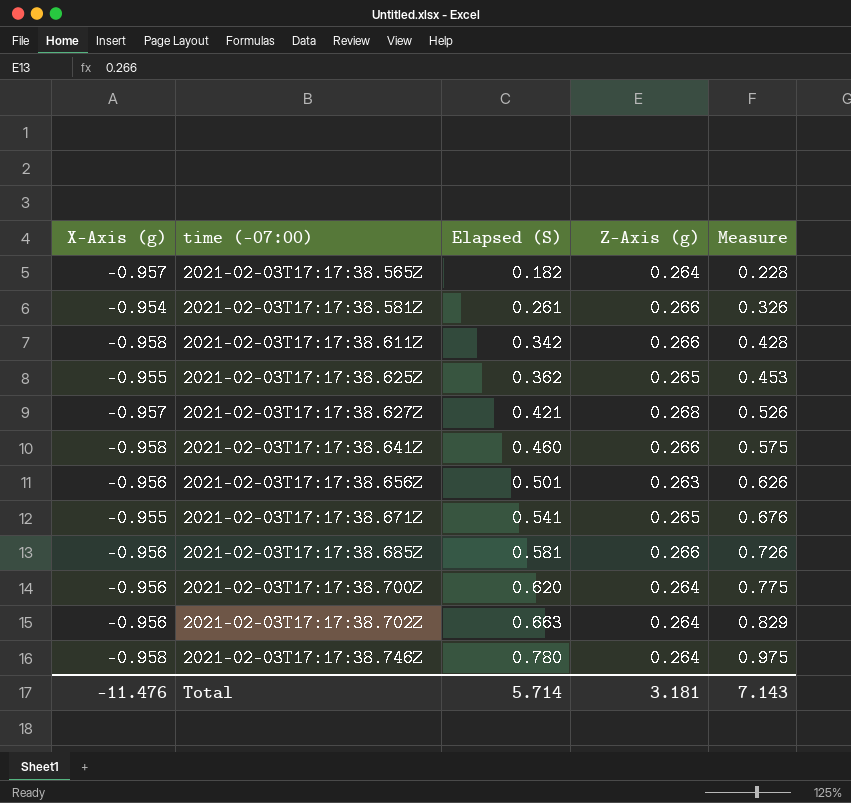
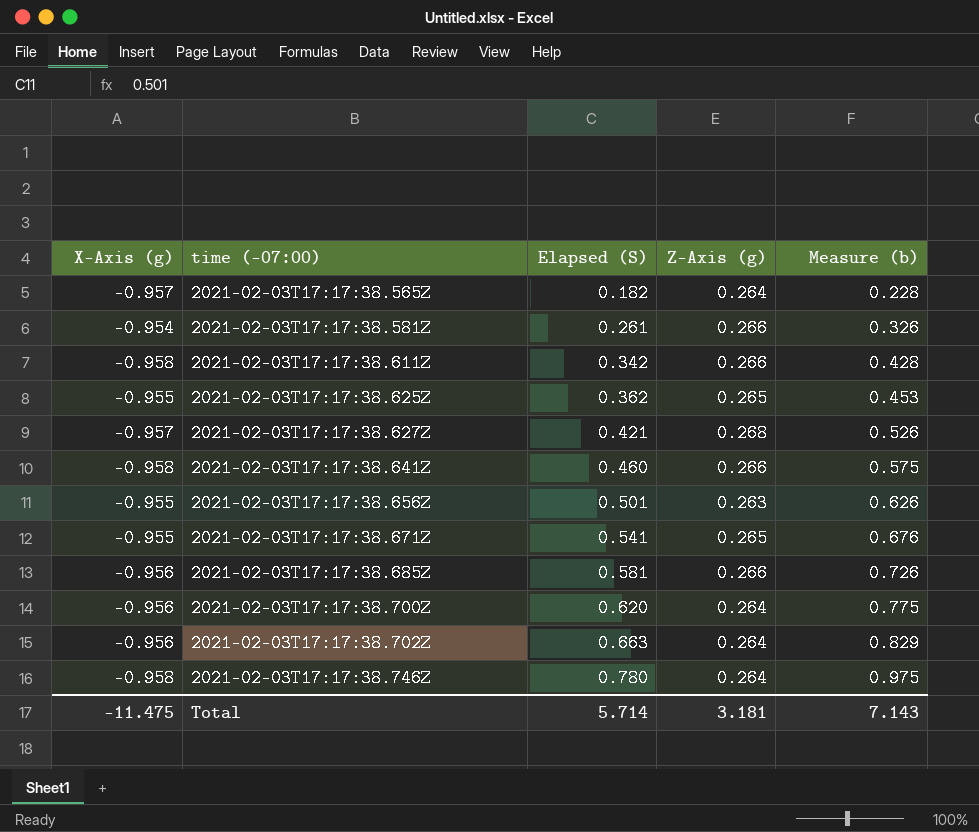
column name: Measure -> Measure (b)
2021-02-03T17:17:38.656Z | X-Axis (g): -0.956 -> -0.955
Total | X-Axis (g): -11.476 -> -11.475

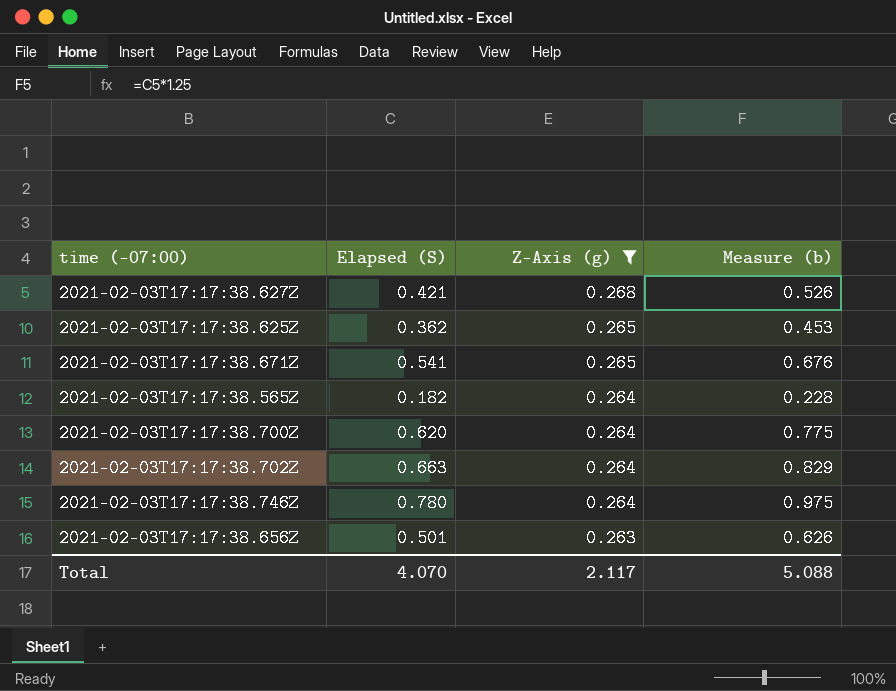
filter: none -> Z-Axis (g) != 0.266
row order: time (-07:00) ascending -> Z-Axis (g) descending
column X-Axis (g) | position: 1 -> none
Total | Elapsed (S): 5.714 -> 4.070
Total | Z-Axis (g): 3.181 -> 2.117
Total | Measure (b): 7.143 -> 5.088

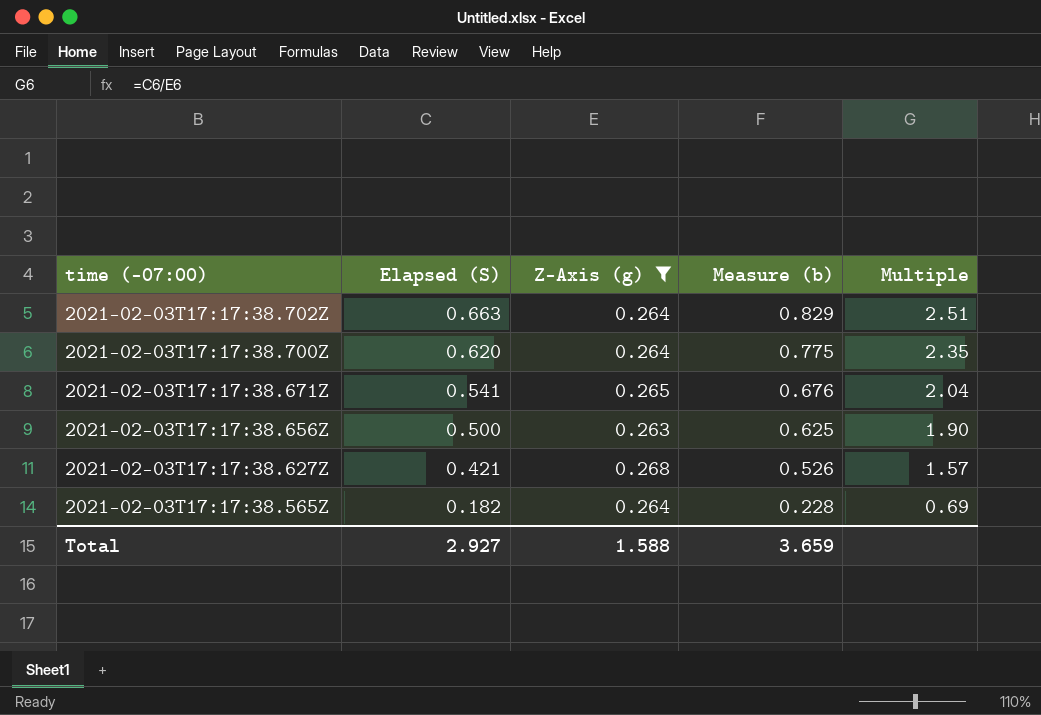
row order: Z-Axis (g) descending -> time (-07:00) descending
column Multiple | formula: none -> [Elapsed (S)] / [Z-Axis (g)]
row 2021-02-03T17:17:38.625Z: 0.362 | 0.265 | 0.453 -> none
row 2021-02-03T17:17:38.746Z: 0.780 | 0.264 | 0.975 -> none
2021-02-03T17:17:38.656Z | Elapsed (S): 0.501 -> 0.500
2021-02-03T17:17:38.656Z | Measure (b): 0.626 -> 0.625
Total | Elapsed (S): 4.070 -> 2.927
Total | Z-Axis (g): 2.117 -> 1.588
Total | Measure (b): 5.088 -> 3.659

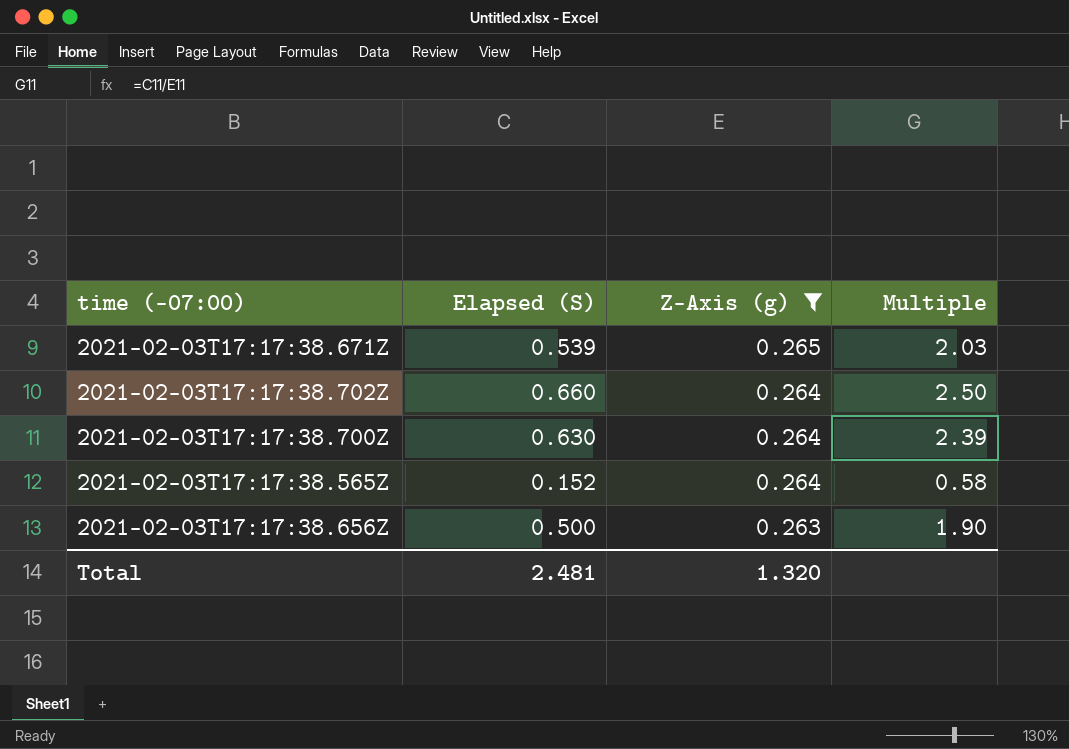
row order: time (-07:00) descending -> Z-Axis (g) descending
column Measure (b) | formula: [Elapsed (S)] * 1.25 -> none
row 2021-02-03T17:17:38.627Z: 0.421 | 0.268 | 0.526 | 1.57 -> none
2021-02-03T17:17:38.671Z | Elapsed (S): 0.541 -> 0.539
2021-02-03T17:17:38.671Z | Multiple: 2.04 -> 2.03
2021-02-03T17:17:38.702Z | Elapsed (S): 0.663 -> 0.660
2021-02-03T17:17:38.702Z | Multiple: 2.51 -> 2.50
2021-02-03T17:17:38.700Z | Elapsed (S): 0.620 -> 0.630
2021-02-03T17:17:38.700Z | Multiple: 2.35 -> 2.39
2021-02-03T17:17:38.565Z | Elapsed (S): 0.182 -> 0.152
2021-02-03T17:17:38.565Z | Multiple: 0.69 -> 0.58
Total | Elapsed (S): 2.927 -> 2.481
Total | Z-Axis (g): 1.588 -> 1.320

